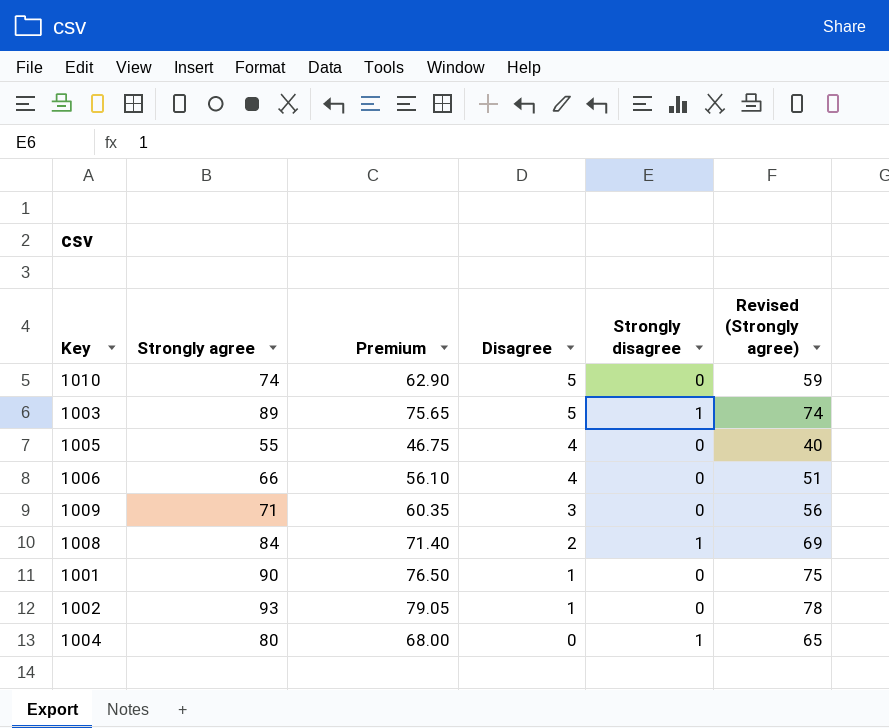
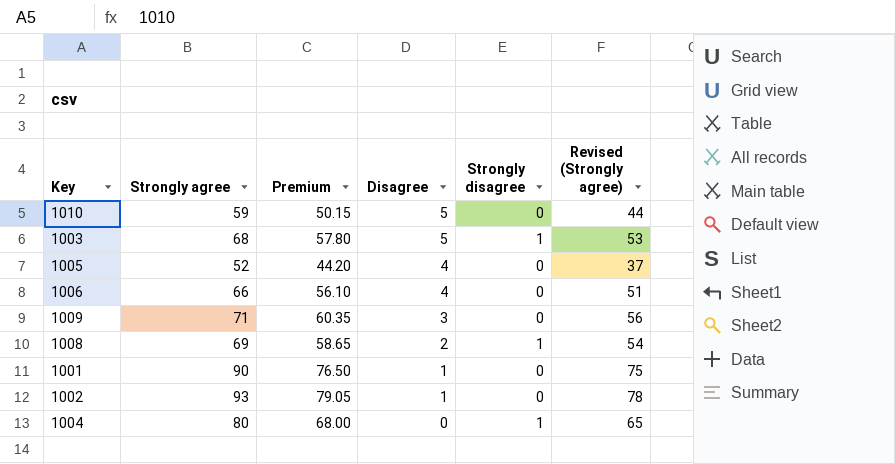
1010 | Strongly agree: 74 -> 59
1010 | Premium: 62.90 -> 50.15
1010 | Revised (Strongly agree): 59 -> 44
1003 | Strongly agree: 89 -> 68
1003 | Premium: 75.65 -> 57.80
1003 | Revised (Strongly agree): 74 -> 53
1005 | Strongly agree: 55 -> 52
1005 | Premium: 46.75 -> 44.20
1005 | Revised (Strongly agree): 40 -> 37
1008 | Strongly agree: 84 -> 69
1008 | Premium: 71.40 -> 58.65
1008 | Revised (Strongly agree): 69 -> 54

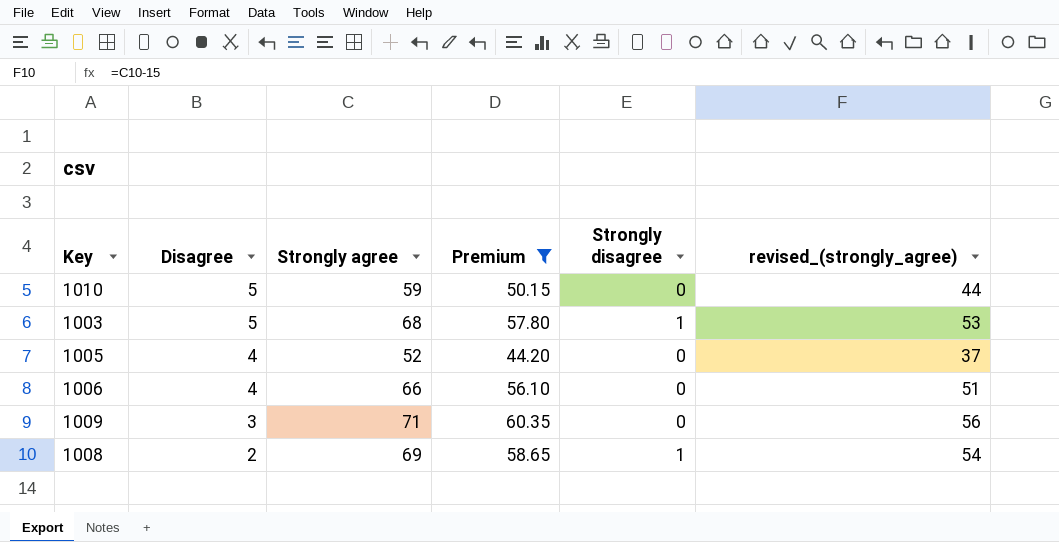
filter: none -> Premium <= 60.35
column Disagree | position: 4 -> 2
column name: Revised (Strongly agree) -> revised_(strongly_agree)

